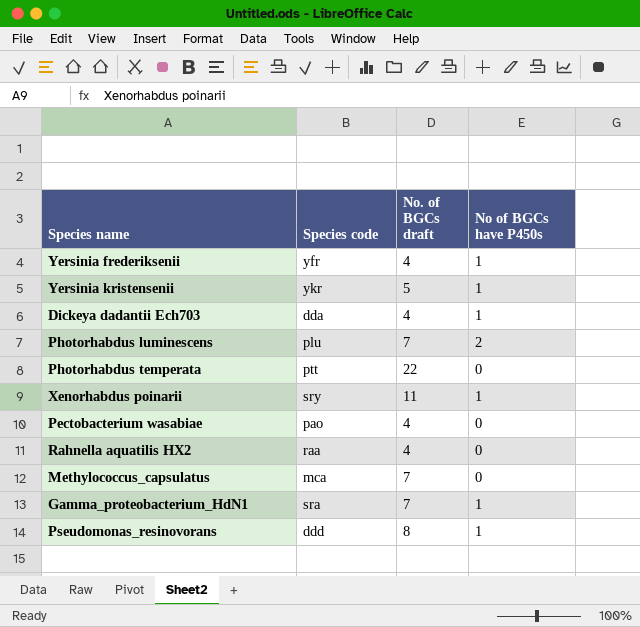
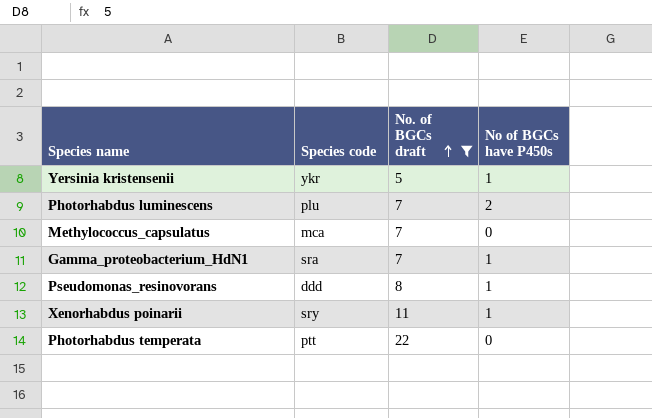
filter: none -> No. of BGCs draft != 4
row order: none -> No. of BGCs draft ascending

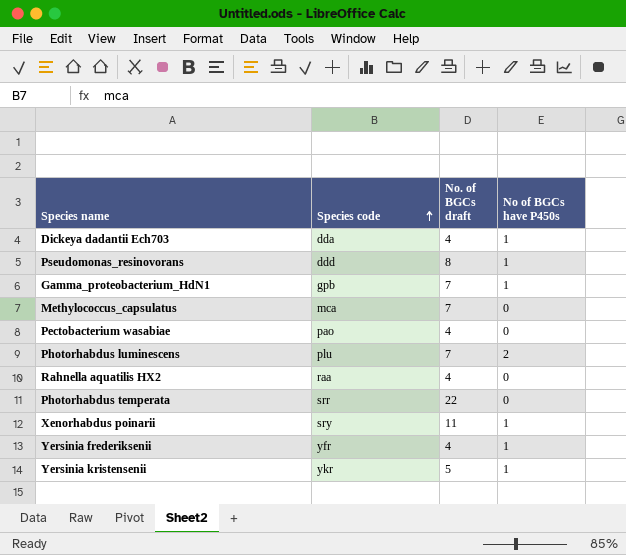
filter: No. of BGCs draft != 4 -> none
row order: No. of BGCs draft ascending -> Species code ascending
Gamma_proteobacterium_HdN1 | Species code: sra -> gpb
Photorhabdus temperata | Species code: ptt -> srr

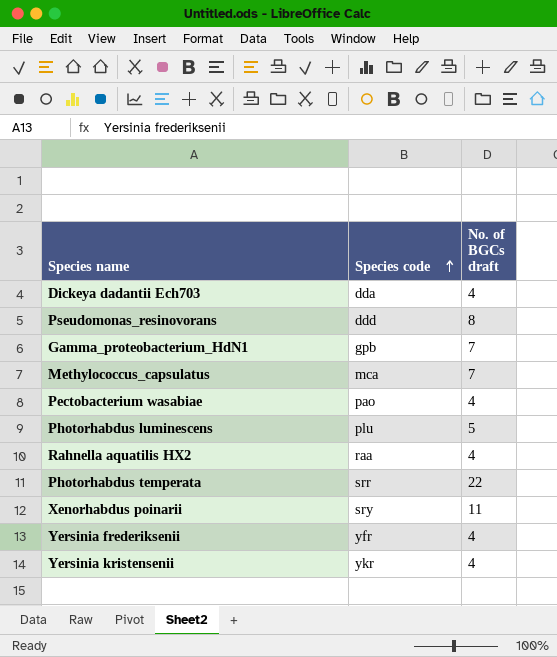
column No of BGCs have P450s | position: 4 -> none
Photorhabdus luminescens | No. of BGCs draft: 7 -> 5
Yersinia kristensenii | No. of BGCs draft: 5 -> 4

